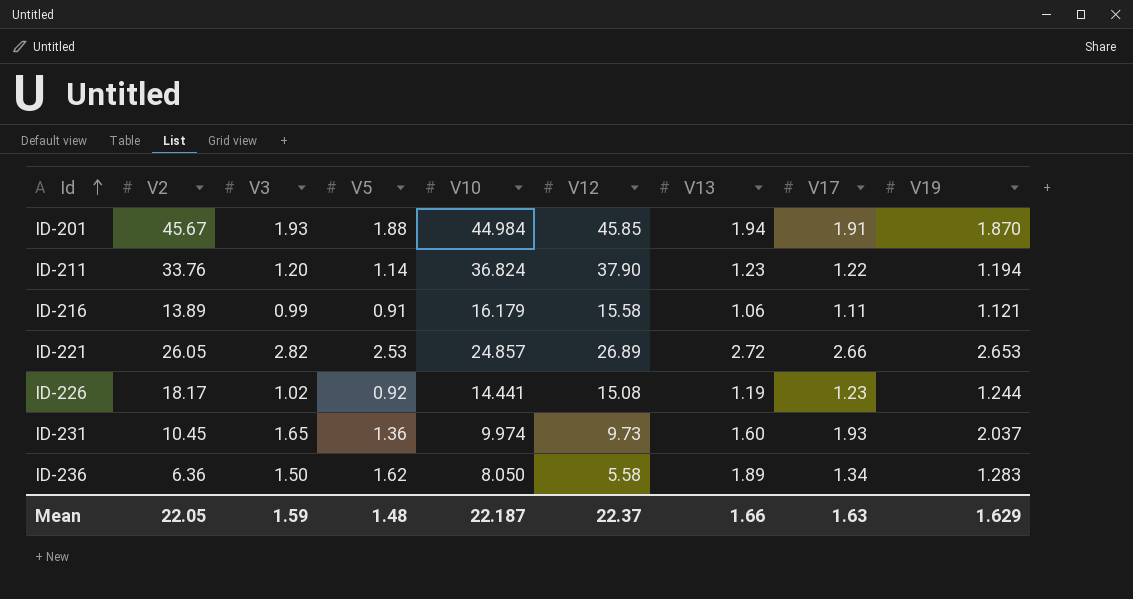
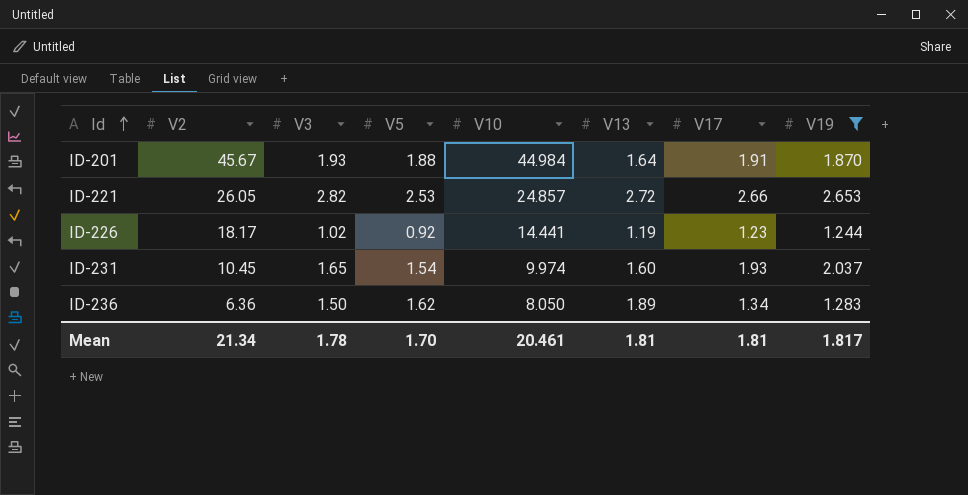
filter: none -> V19 >= 1.244
column V12 | position: 6 -> none
ID-201 | V13: 1.94 -> 1.64
ID-231 | V5: 1.36 -> 1.54
Mean | V2: 22.05 -> 21.34
Mean | V3: 1.59 -> 1.78
Mean | V5: 1.48 -> 1.70
Mean | V10: 22.187 -> 20.461
Mean | V13: 1.66 -> 1.81
Mean | V17: 1.63 -> 1.81
Mean | V19: 1.629 -> 1.817

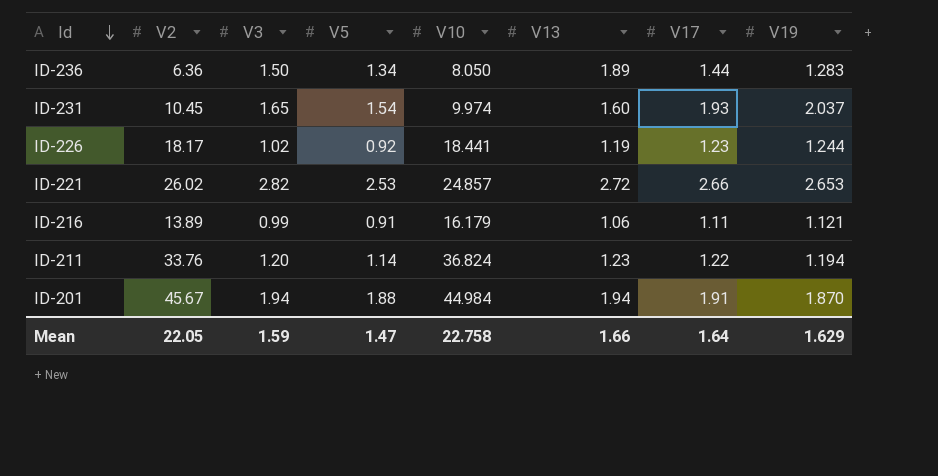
filter: V19 >= 1.244 -> none
row order: Id ascending -> Id descending
ID-236 | V5: 1.62 -> 1.34
ID-236 | V17: 1.34 -> 1.44
ID-226 | V10: 14.441 -> 18.441
ID-221 | V2: 26.05 -> 26.02
ID-201 | V3: 1.93 -> 1.94
ID-201 | V13: 1.64 -> 1.94
Mean | V2: 21.34 -> 22.05
Mean | V3: 1.78 -> 1.59
Mean | V5: 1.70 -> 1.47
Mean | V10: 20.461 -> 22.758
Mean | V13: 1.81 -> 1.66
Mean | V17: 1.81 -> 1.64
Mean | V19: 1.817 -> 1.629

